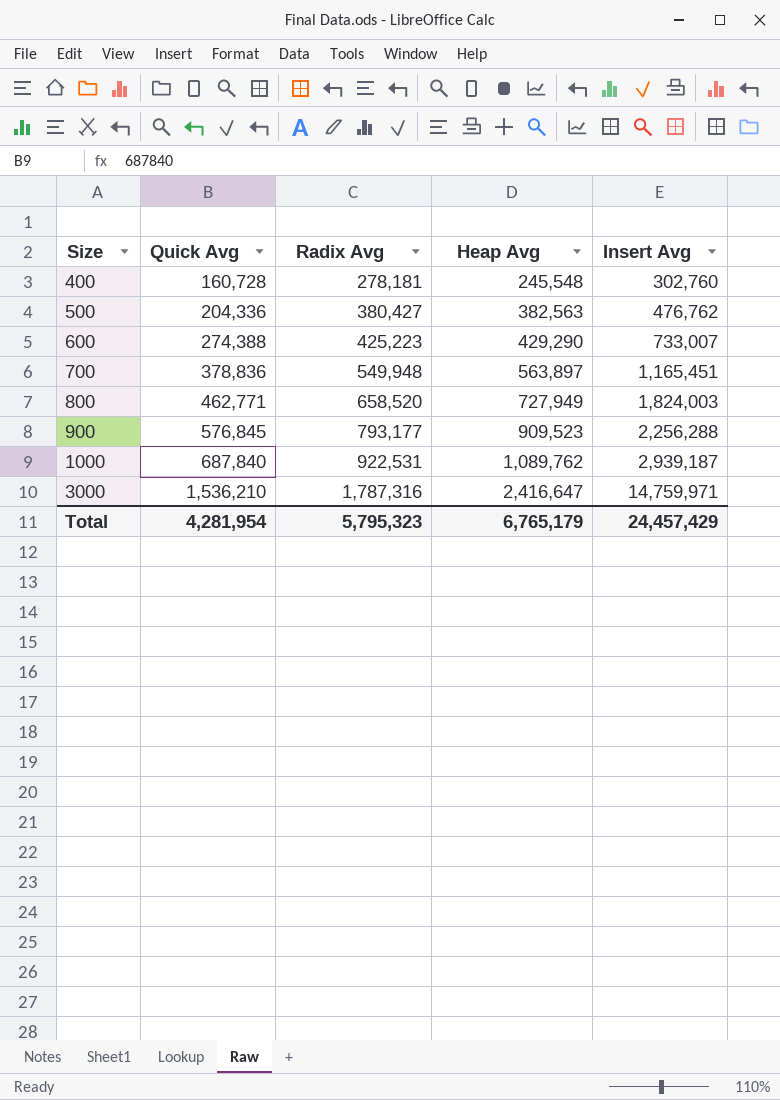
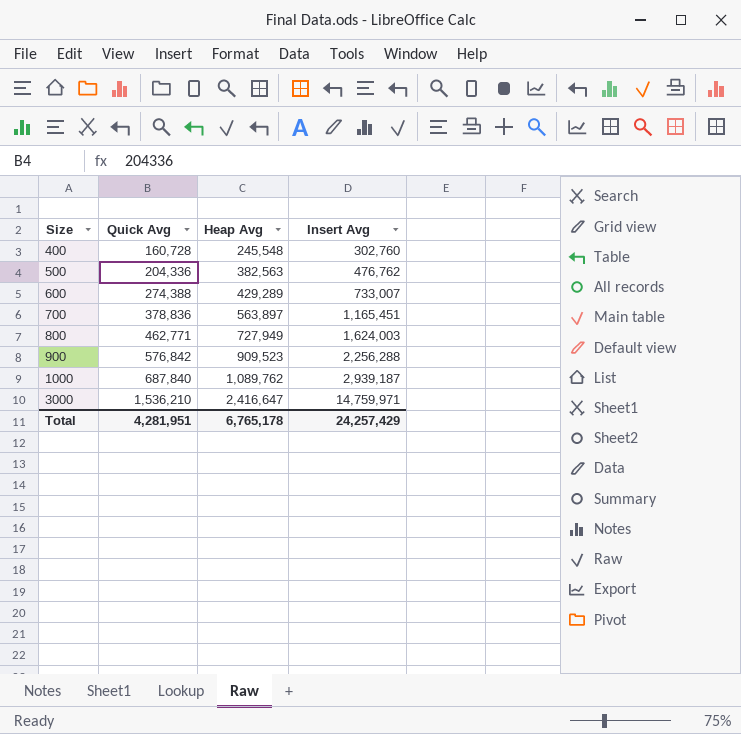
column Radix Avg | position: 3 -> none
600 | Heap Avg: 429,290 -> 429,289
800 | Insert Avg: 1,824,003 -> 1,624,003
900 | Quick Avg: 576,845 -> 576,842
Total | Quick Avg: 4,281,954 -> 4,281,951
Total | Heap Avg: 6,765,179 -> 6,765,178
Total | Insert Avg: 24,457,429 -> 24,257,429

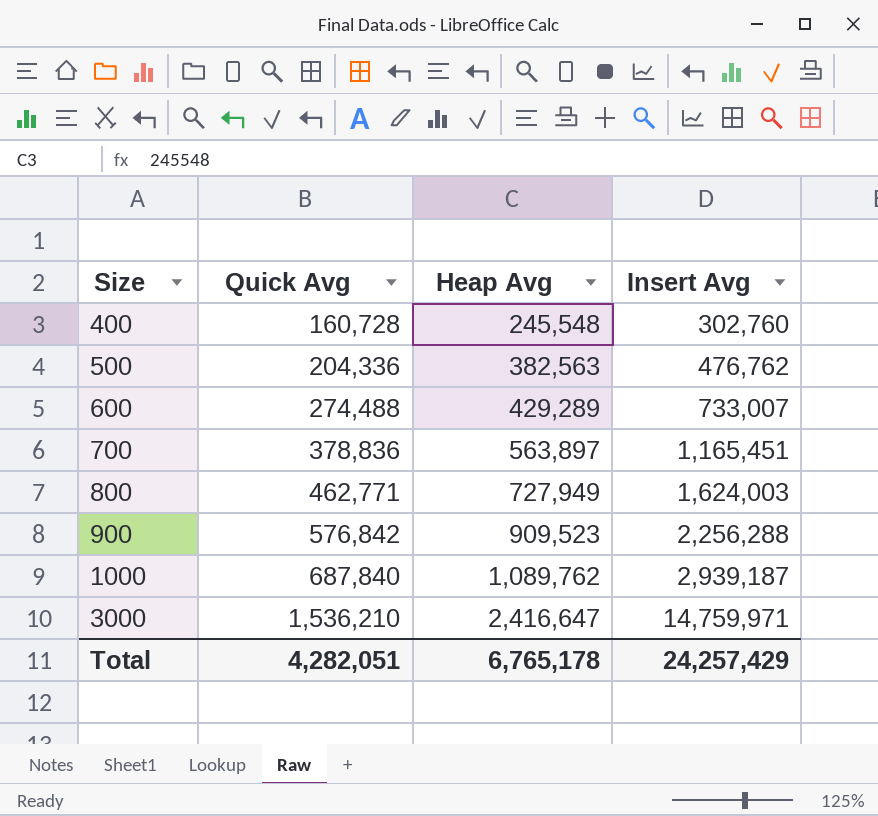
600 | Quick Avg: 274,388 -> 274,488
Total | Quick Avg: 4,281,951 -> 4,282,051

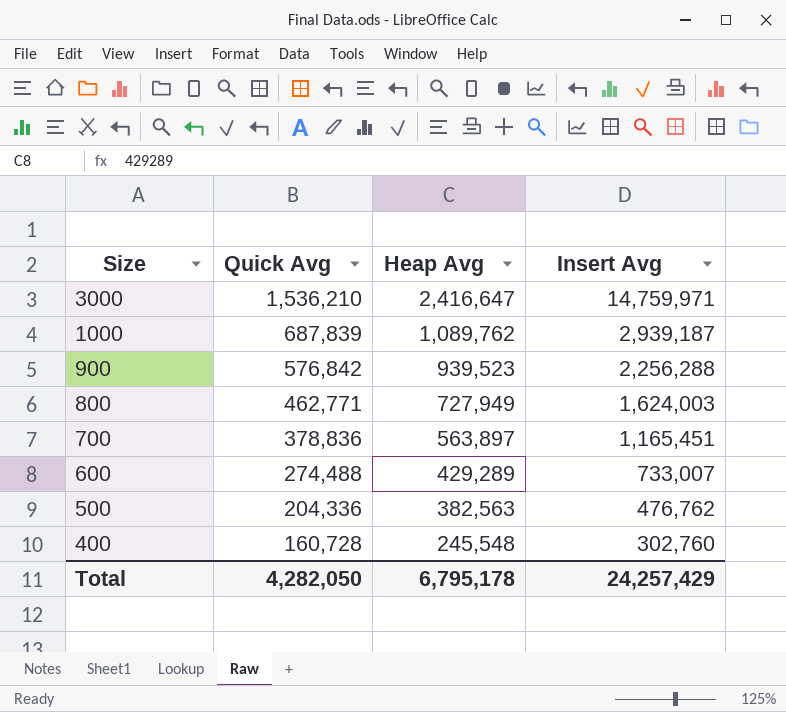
row order: Size ascending -> Size descending
1000 | Quick Avg: 687,840 -> 687,839
900 | Heap Avg: 909,523 -> 939,523
Total | Quick Avg: 4,282,051 -> 4,282,050
Total | Heap Avg: 6,765,178 -> 6,795,178

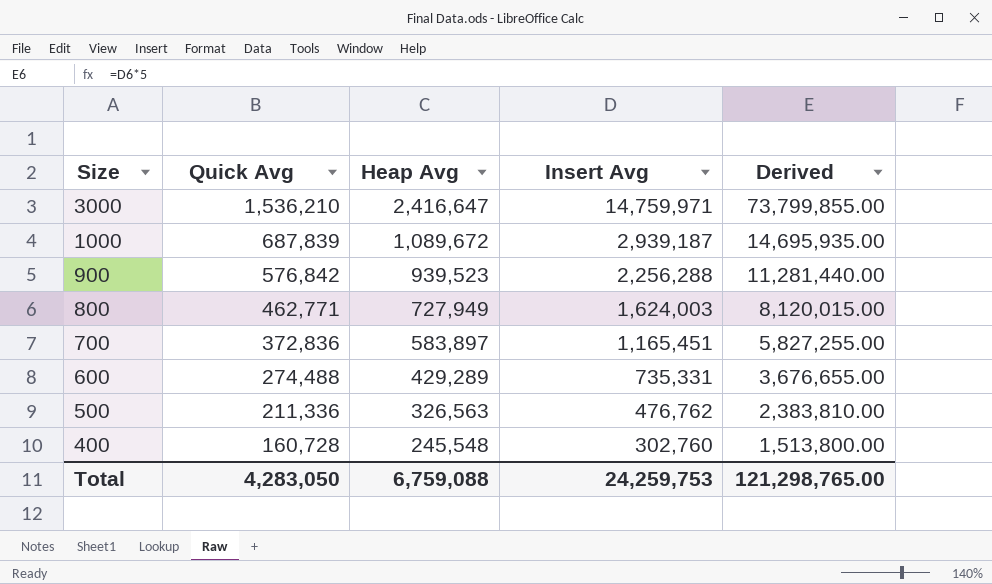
column Derived | formula: none -> [Insert Avg] * 5
1000 | Heap Avg: 1,089,762 -> 1,089,672
700 | Quick Avg: 378,836 -> 372,836
700 | Heap Avg: 563,897 -> 583,897
600 | Insert Avg: 733,007 -> 735,331
500 | Quick Avg: 204,336 -> 211,336
500 | Heap Avg: 382,563 -> 326,563
Total | Quick Avg: 4,282,050 -> 4,283,050
Total | Heap Avg: 6,795,178 -> 6,759,088
Total | Insert Avg: 24,257,429 -> 24,259,753

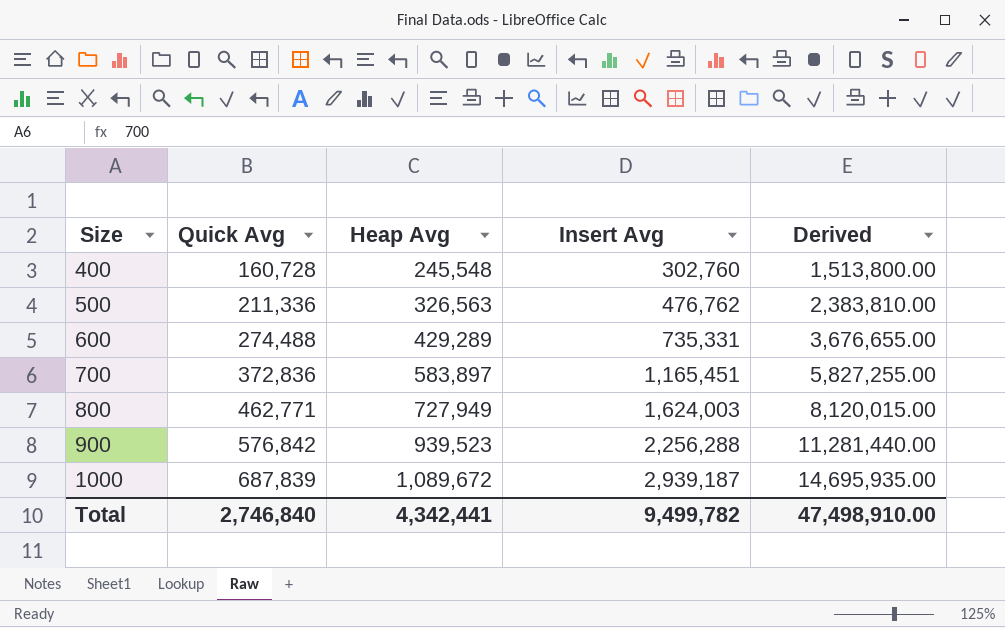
row order: Size descending -> Size ascending
row 3000: 1,536,210 | 2,416,647 | 14,759,971 | 73,799,855.00 -> none
Total | Quick Avg: 4,283,050 -> 2,746,840
Total | Heap Avg: 6,759,088 -> 4,342,441
Total | Insert Avg: 24,259,753 -> 9,499,782
Total | Derived: 121,298,765.00 -> 47,498,910.00

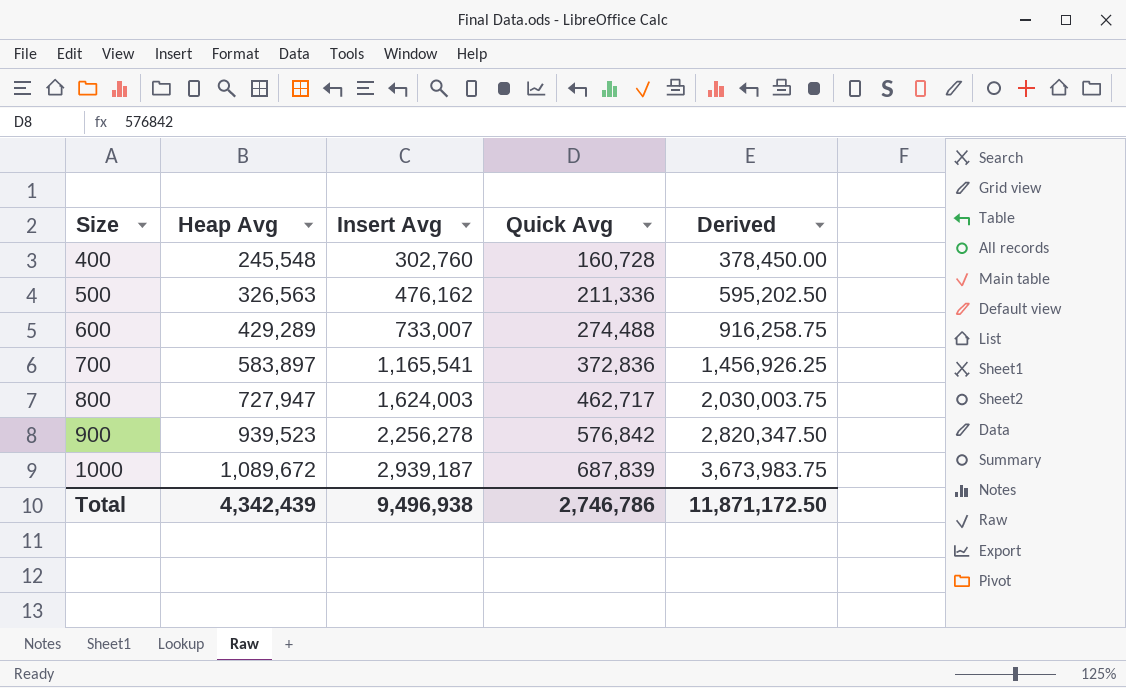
column Quick Avg | position: 2 -> 4
column Derived | formula: [Insert Avg] * 5 -> [Insert Avg] * 1.25
500 | Insert Avg: 476,762 -> 476,162
600 | Insert Avg: 735,331 -> 733,007
700 | Insert Avg: 1,165,451 -> 1,165,541
800 | Heap Avg: 727,949 -> 727,947
800 | Quick Avg: 462,771 -> 462,717
900 | Insert Avg: 2,256,288 -> 2,256,278
Total | Heap Avg: 4,342,441 -> 4,342,439
Total | Insert Avg: 9,499,782 -> 9,496,938
Total | Quick Avg: 2,746,840 -> 2,746,786
Total | Derived: 47,498,910.00 -> 11,871,172.50

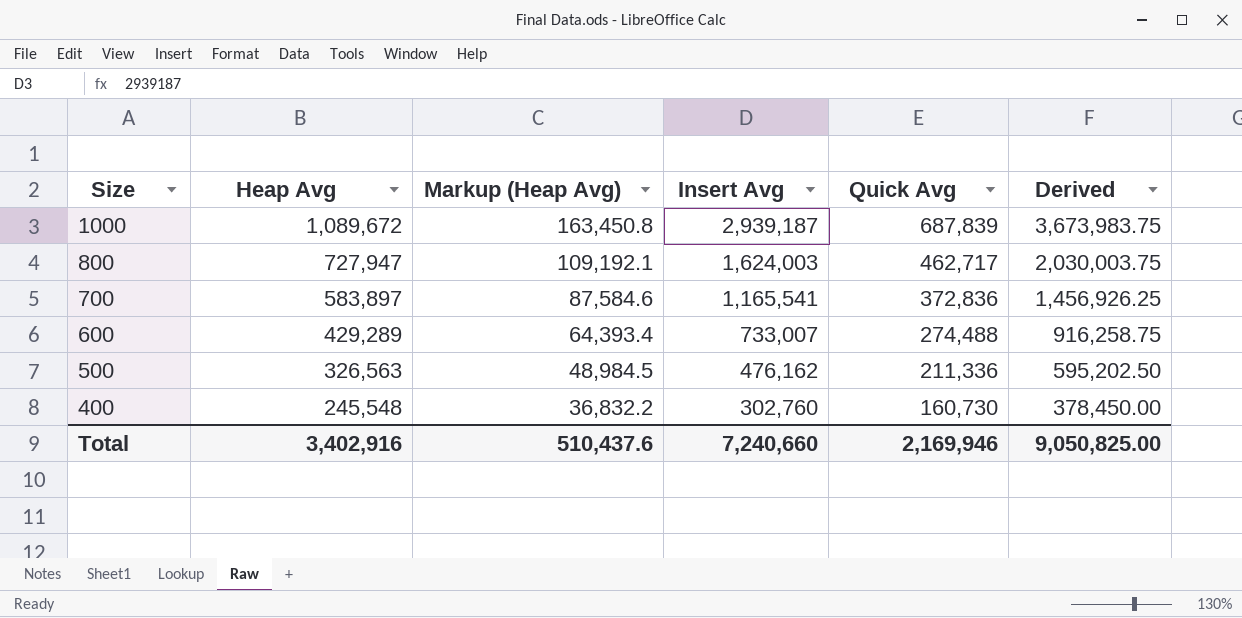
row order: Size ascending -> Size descending
column Markup (Heap Avg) | formula: none -> [Heap Avg] * 0.15
row 900: 939,523 | 2,256,278 | 576,842 | 2,820,347.50 -> none
400 | Quick Avg: 160,728 -> 160,730
Total | Heap Avg: 4,342,439 -> 3,402,916
Total | Insert Avg: 9,496,938 -> 7,240,660
Total | Quick Avg: 2,746,786 -> 2,169,946
Total | Derived: 11,871,172.50 -> 9,050,825.00

